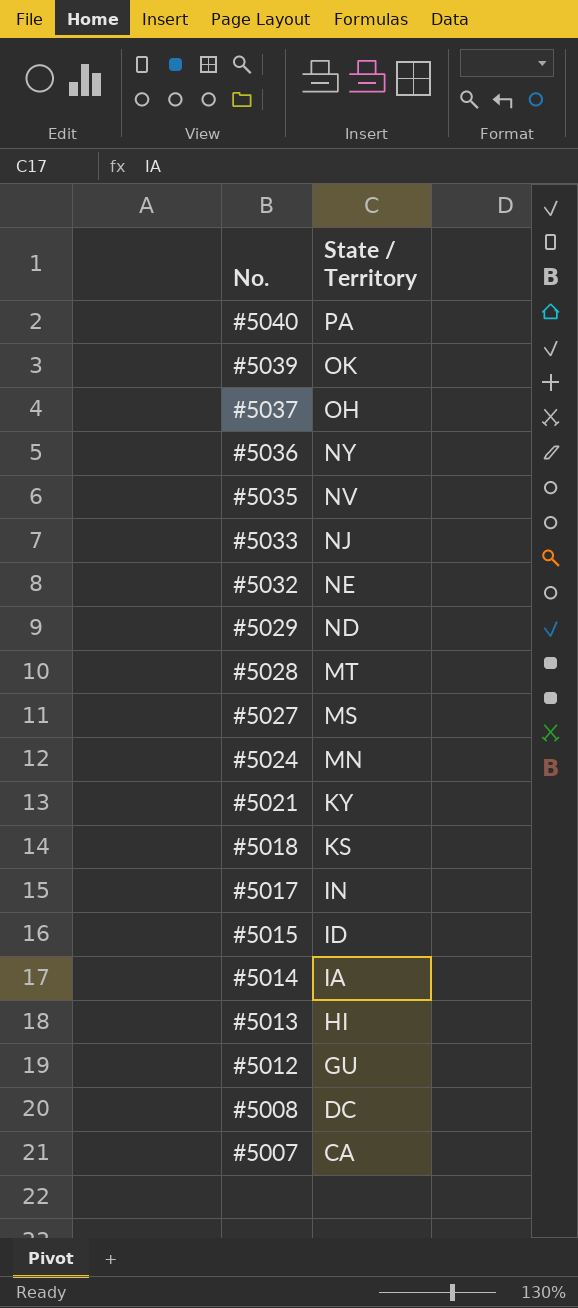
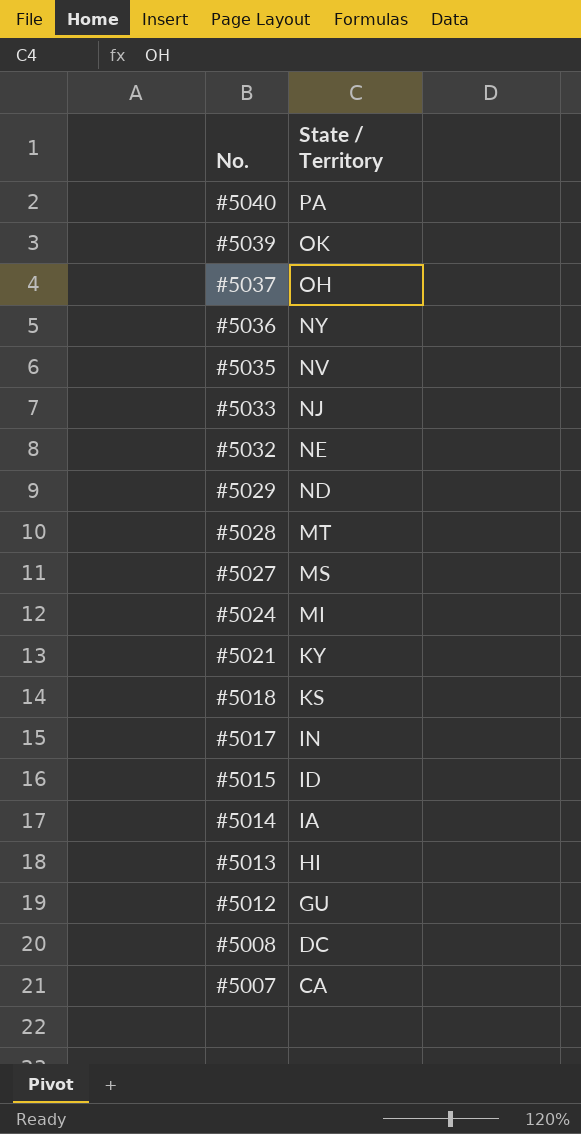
#5024 | State / Territory: MN -> MI

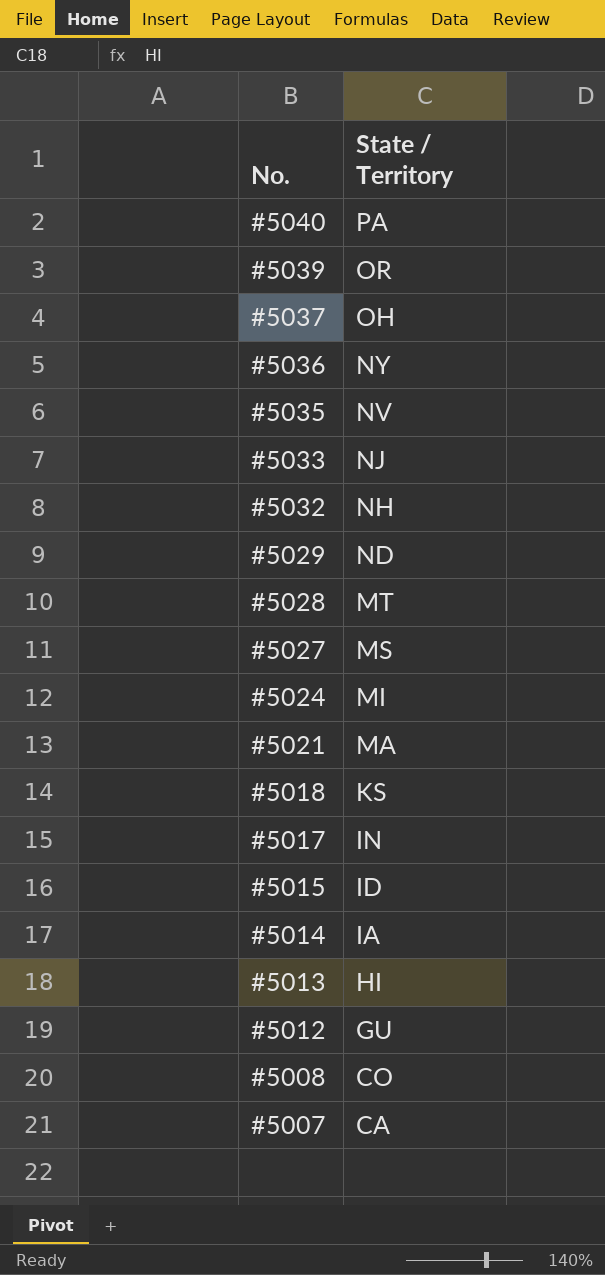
#5039 | State / Territory: OK -> OR
#5032 | State / Territory: NE -> NH
#5021 | State / Territory: KY -> MA
#5008 | State / Territory: DC -> CO

